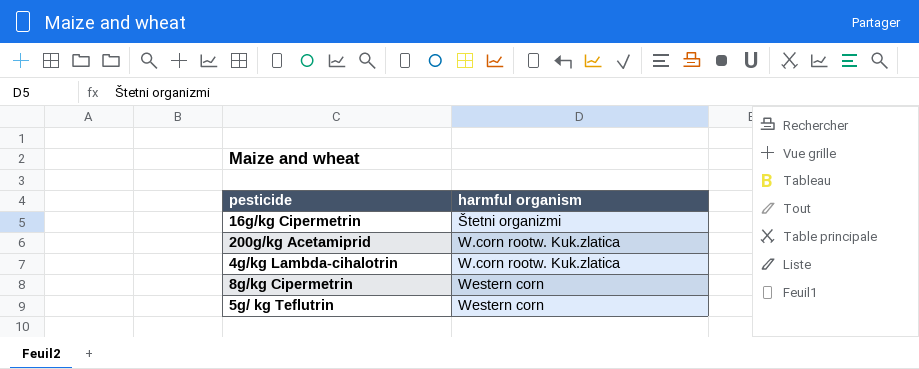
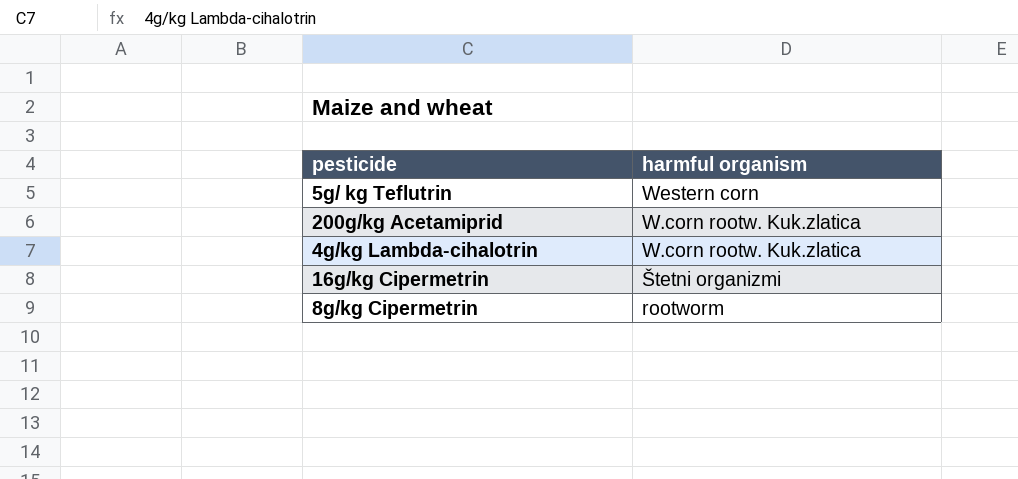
row order: harmful organism ascending -> harmful organism descending
8g/kg Cipermetrin | harmful organism: Western corn -> rootworm

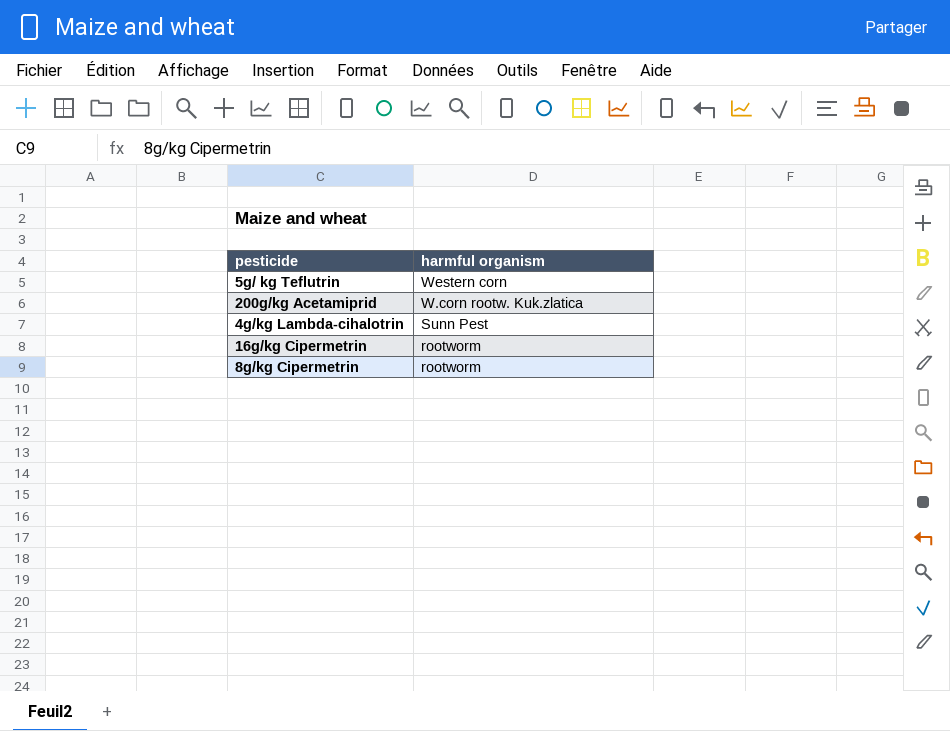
4g/kg Lambda-cihalotrin | harmful organism: W.corn rootw. Kuk.zlatica -> Sunn Pest
16g/kg Cipermetrin | harmful organism: Štetni organizmi -> rootworm

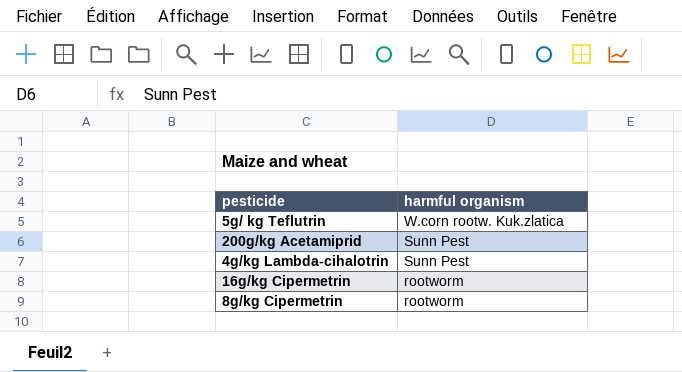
5g/ kg Teflutrin | harmful organism: Western corn -> W.corn rootw. Kuk.zlatica
200g/kg Acetamiprid | harmful organism: W.corn rootw. Kuk.zlatica -> Sunn Pest

